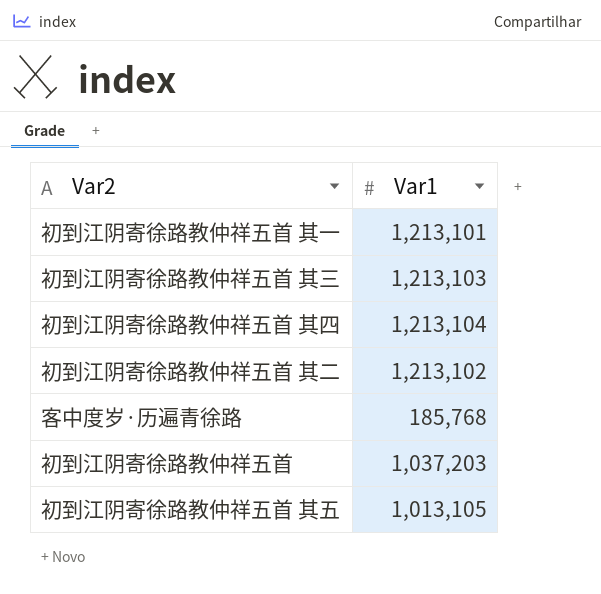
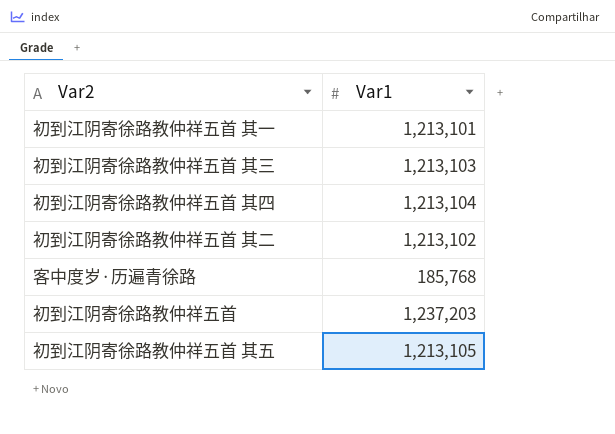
初到江阴寄徐路教仲祥五首 | Var1: 1,037,203 -> 1,237,203
初到江阴寄徐路教仲祥五首 其五 | Var1: 1,013,105 -> 1,213,105

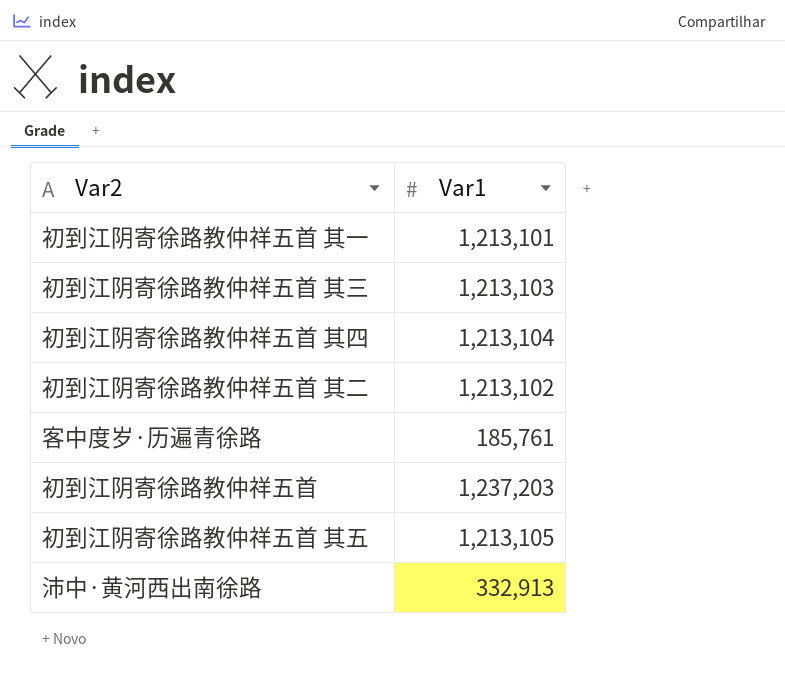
客中度岁·历遍青徐路 | Var1: 185,768 -> 185,761
row 沛中·黄河西出南徐路: none -> 332,913

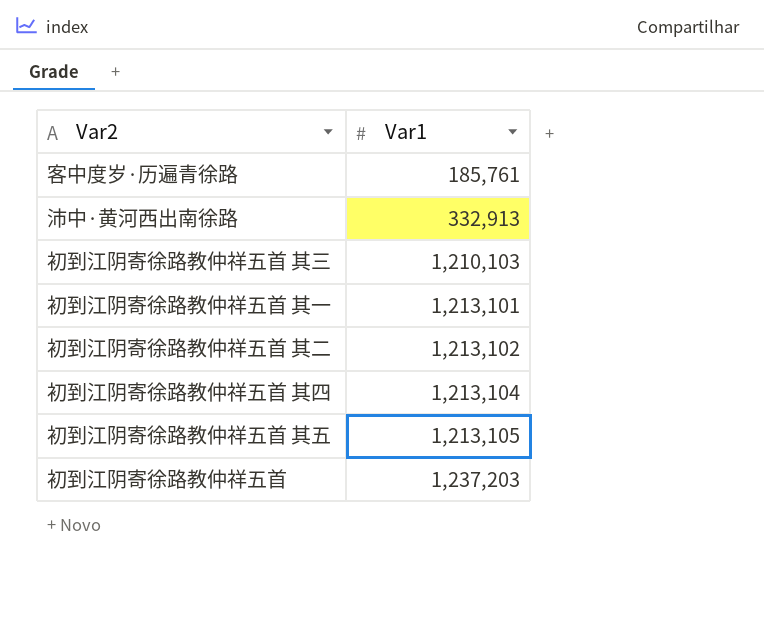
row order: none -> Var1 ascending
初到江阴寄徐路教仲祥五首 其三 | Var1: 1,213,103 -> 1,210,103

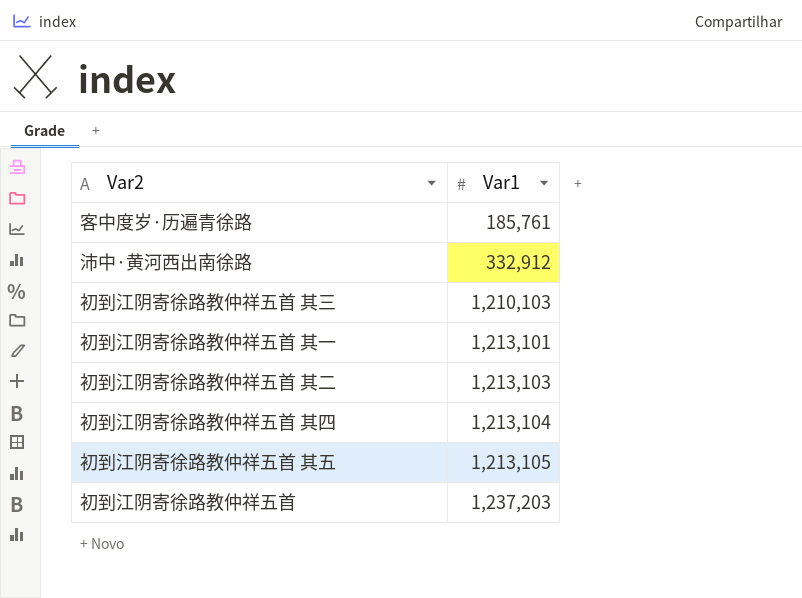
沛中·黄河西出南徐路 | Var1: 332,913 -> 332,912
初到江阴寄徐路教仲祥五首 其二 | Var1: 1,213,102 -> 1,213,103

